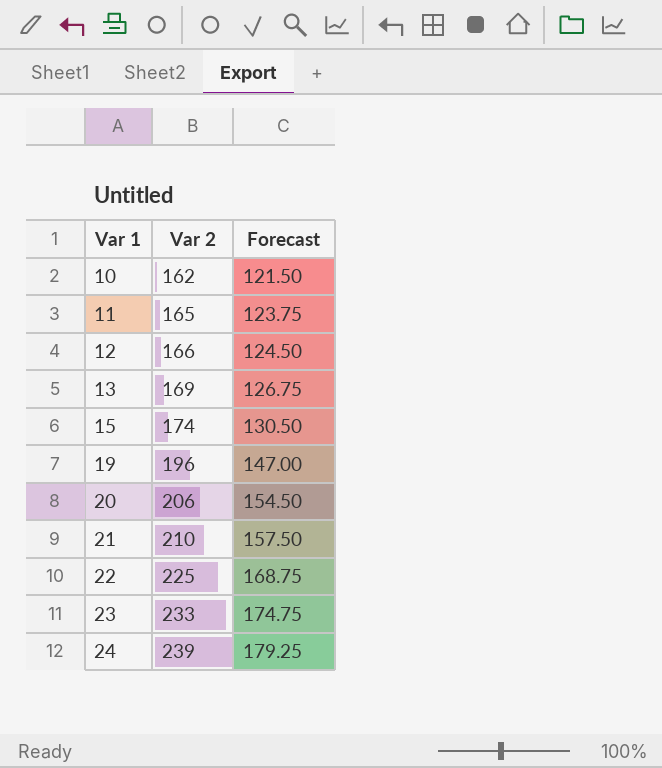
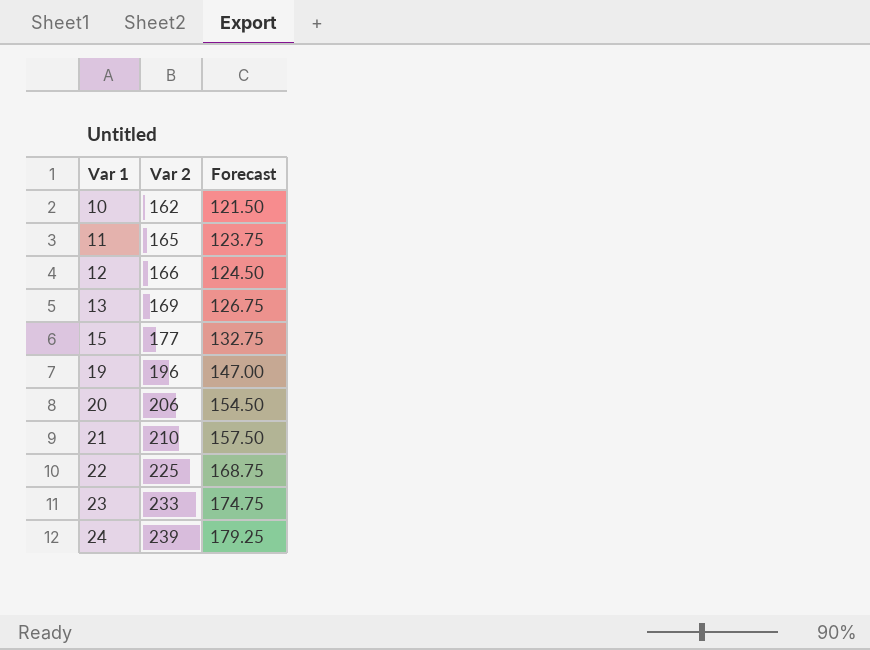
15 | Var 2: 174 -> 177
15 | Forecast: 130.50 -> 132.75

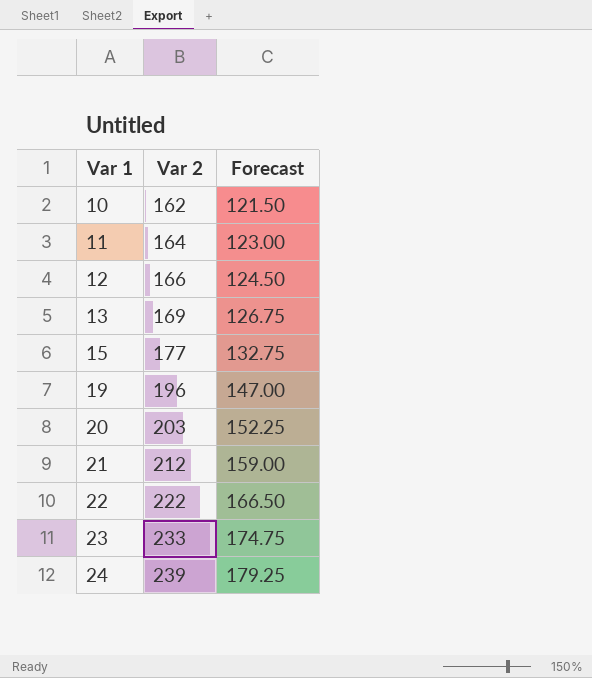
11 | Var 2: 165 -> 164
11 | Forecast: 123.75 -> 123.00
20 | Var 2: 206 -> 203
20 | Forecast: 154.50 -> 152.25
21 | Var 2: 210 -> 212
21 | Forecast: 157.50 -> 159.00
22 | Var 2: 225 -> 222
22 | Forecast: 168.75 -> 166.50

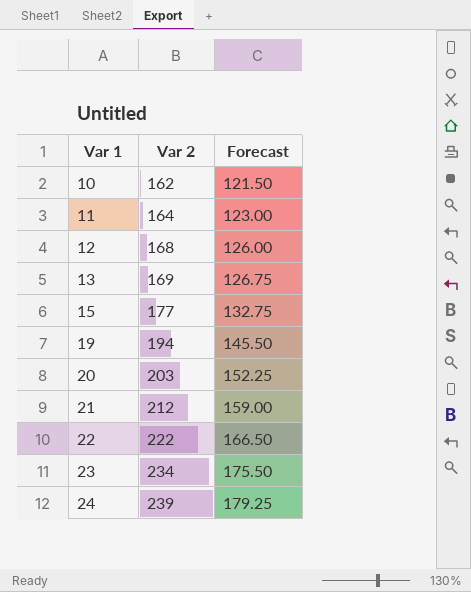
12 | Var 2: 166 -> 168
12 | Forecast: 124.50 -> 126.00
19 | Var 2: 196 -> 194
19 | Forecast: 147.00 -> 145.50
23 | Var 2: 233 -> 234
23 | Forecast: 174.75 -> 175.50

